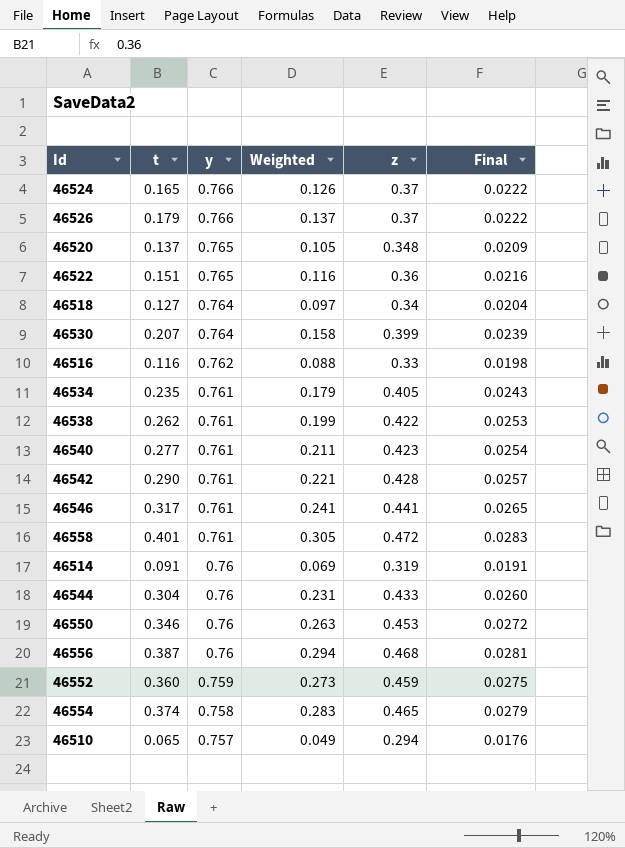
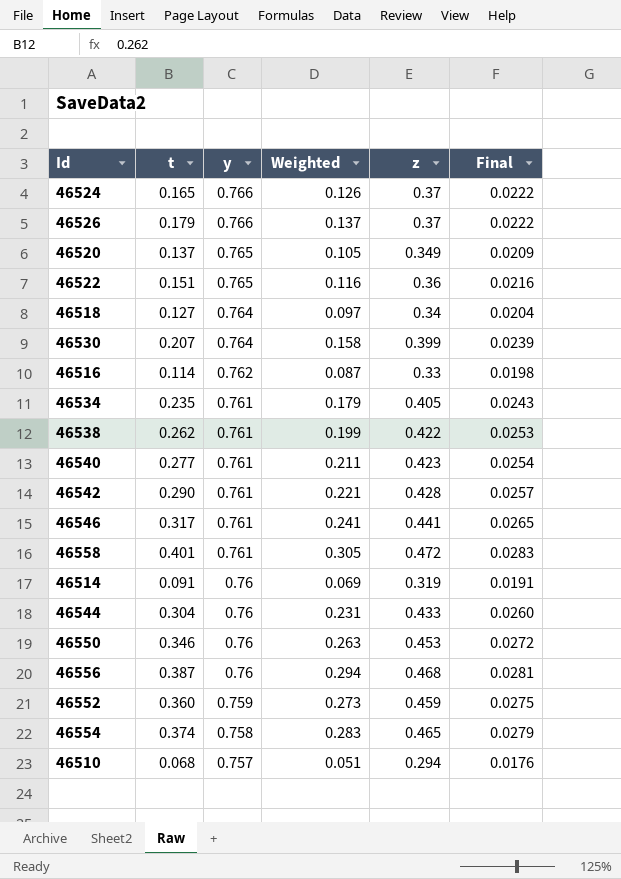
46520 | z: 0.348 -> 0.349
46516 | t: 0.116 -> 0.114
46516 | Weighted: 0.088 -> 0.087
46510 | t: 0.065 -> 0.068
46510 | Weighted: 0.049 -> 0.051

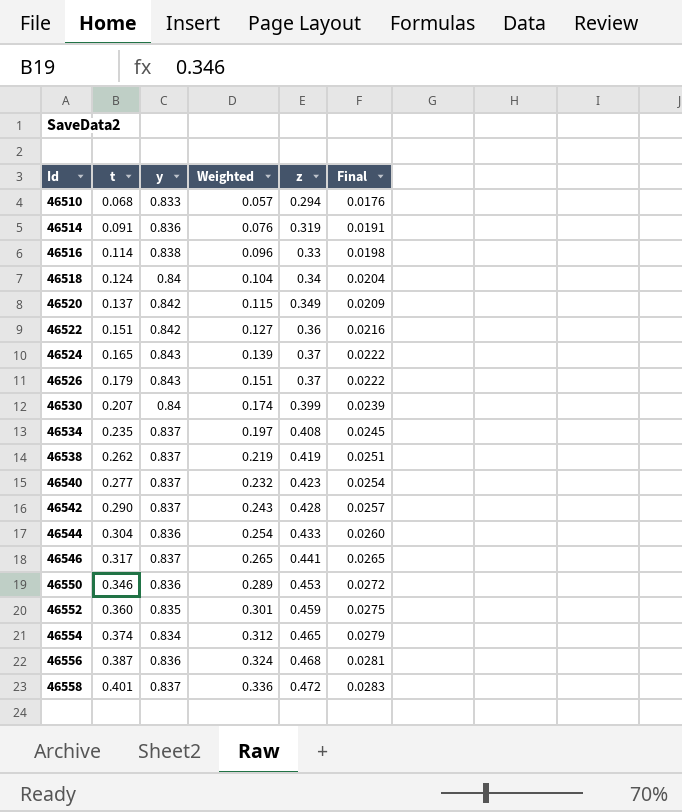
row order: y descending -> Id ascending
46510 | y: 0.757 -> 0.833
46510 | Weighted: 0.051 -> 0.057
46514 | y: 0.76 -> 0.836
46514 | Weighted: 0.069 -> 0.076
46516 | y: 0.762 -> 0.838
46516 | Weighted: 0.087 -> 0.096
46518 | t: 0.127 -> 0.124
46518 | y: 0.764 -> 0.84
46518 | Weighted: 0.097 -> 0.104
46520 | y: 0.765 -> 0.842
46520 | Weighted: 0.105 -> 0.115
46522 | y: 0.765 -> 0.842
46522 | Weighted: 0.116 -> 0.127
46524 | y: 0.766 -> 0.843
46524 | Weighted: 0.126 -> 0.139
46526 | y: 0.766 -> 0.843
46526 | Weighted: 0.137 -> 0.151
46530 | y: 0.764 -> 0.84
46530 | Weighted: 0.158 -> 0.174
46534 | y: 0.761 -> 0.837
46534 | Weighted: 0.179 -> 0.197
46534 | z: 0.405 -> 0.408
46534 | Final: 0.0243 -> 0.0245
46538 | y: 0.761 -> 0.837
46538 | Weighted: 0.199 -> 0.219
46538 | z: 0.422 -> 0.419
46538 | Final: 0.0253 -> 0.0251
46540 | y: 0.761 -> 0.837
46540 | Weighted: 0.211 -> 0.232
46542 | y: 0.761 -> 0.837
46542 | Weighted: 0.221 -> 0.243
46544 | y: 0.76 -> 0.836
46544 | Weighted: 0.231 -> 0.254
46546 | y: 0.761 -> 0.837
46546 | Weighted: 0.241 -> 0.265
46550 | y: 0.76 -> 0.836
46550 | Weighted: 0.263 -> 0.289
46552 | y: 0.759 -> 0.835
46552 | Weighted: 0.273 -> 0.301
46554 | y: 0.758 -> 0.834
46554 | Weighted: 0.283 -> 0.312
46556 | y: 0.76 -> 0.836
46556 | Weighted: 0.294 -> 0.324
46558 | y: 0.761 -> 0.837
46558 | Weighted: 0.305 -> 0.336

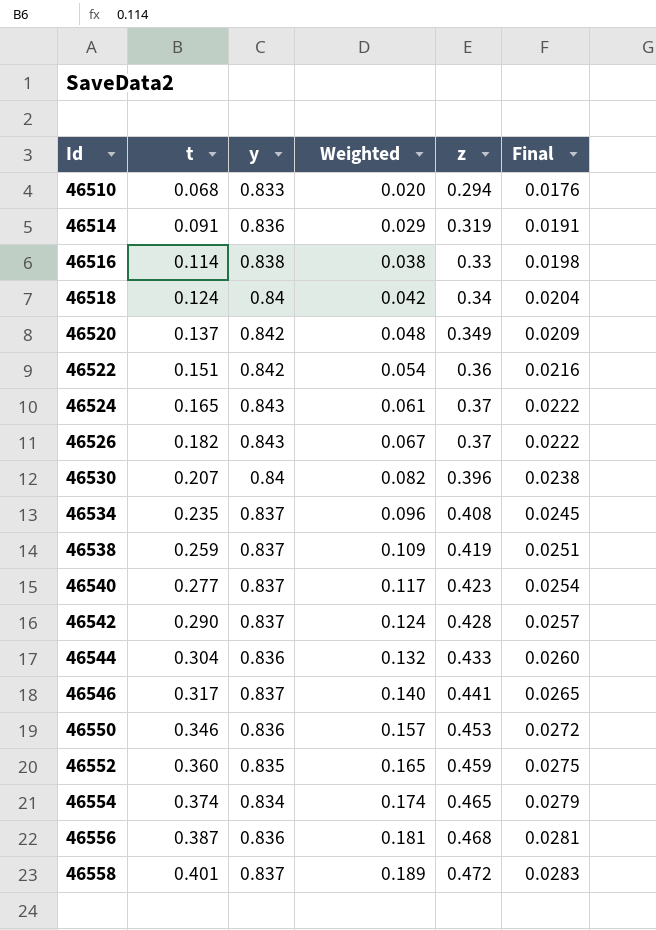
column Weighted | formula: [t] * [y] -> [t] * [z]
46526 | t: 0.179 -> 0.182
46530 | z: 0.399 -> 0.396
46530 | Final: 0.0239 -> 0.0238
46538 | t: 0.262 -> 0.259

